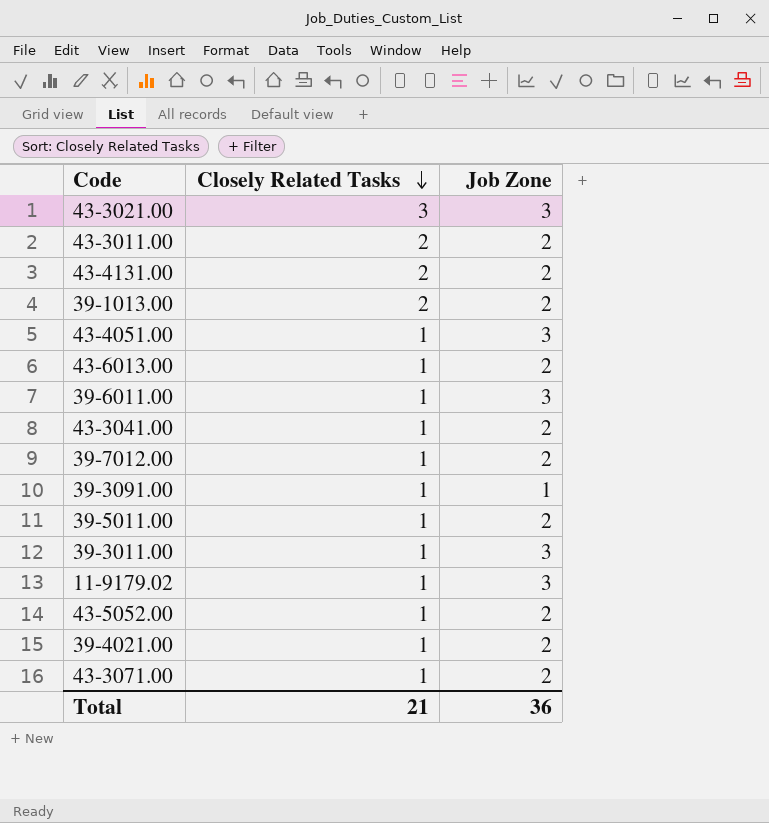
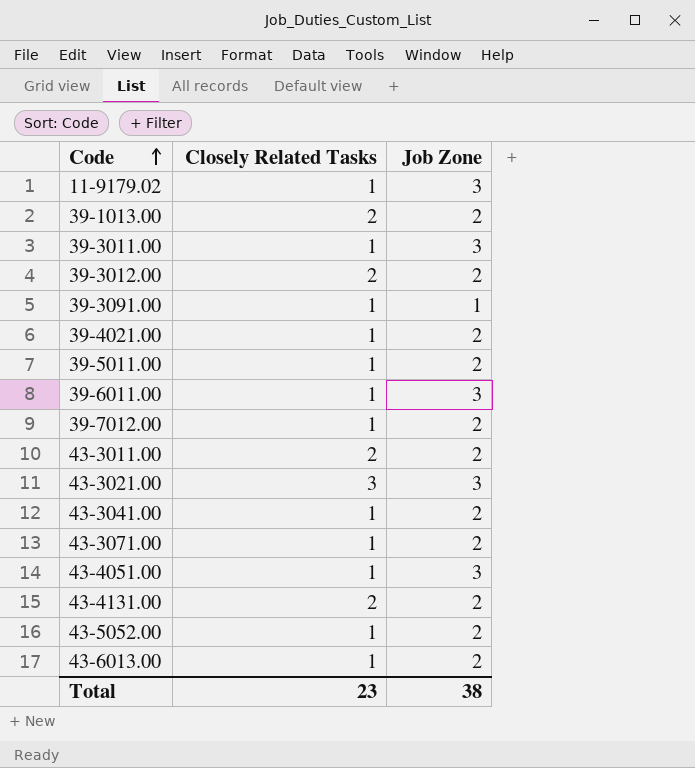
row order: Closely Related Tasks descending -> Code ascending
row 39-3012.00: none -> 2 | 2
Total | Closely Related Tasks: 21 -> 23
Total | Job Zone: 36 -> 38

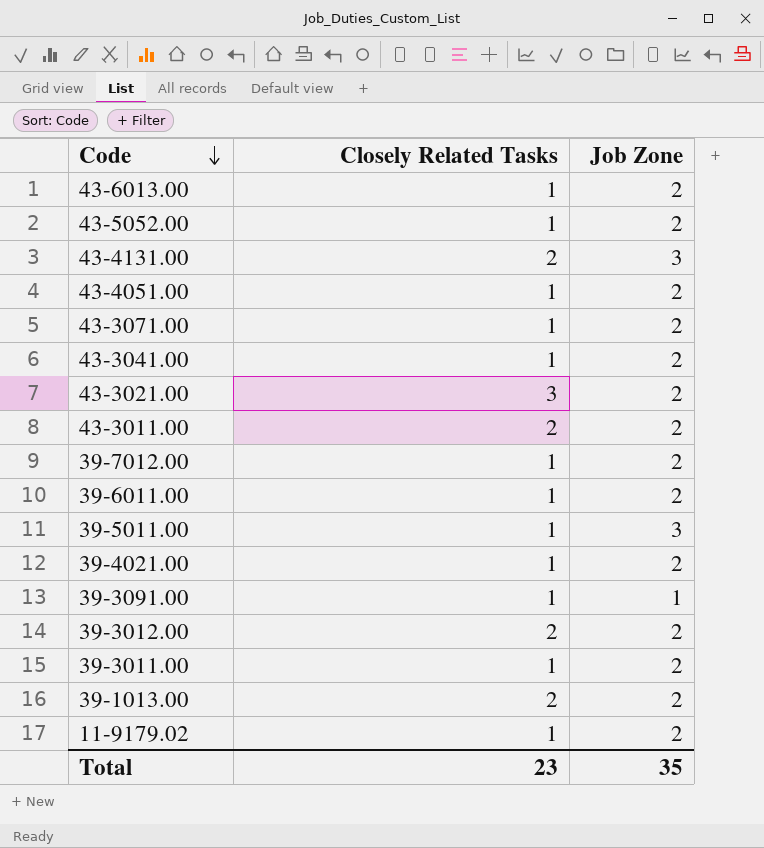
row order: Code ascending -> Code descending
43-4131.00 | Job Zone: 2 -> 3
43-4051.00 | Job Zone: 3 -> 2
43-3021.00 | Job Zone: 3 -> 2
39-6011.00 | Job Zone: 3 -> 2
39-5011.00 | Job Zone: 2 -> 3
39-3011.00 | Job Zone: 3 -> 2
11-9179.02 | Job Zone: 3 -> 2
Total | Job Zone: 38 -> 35

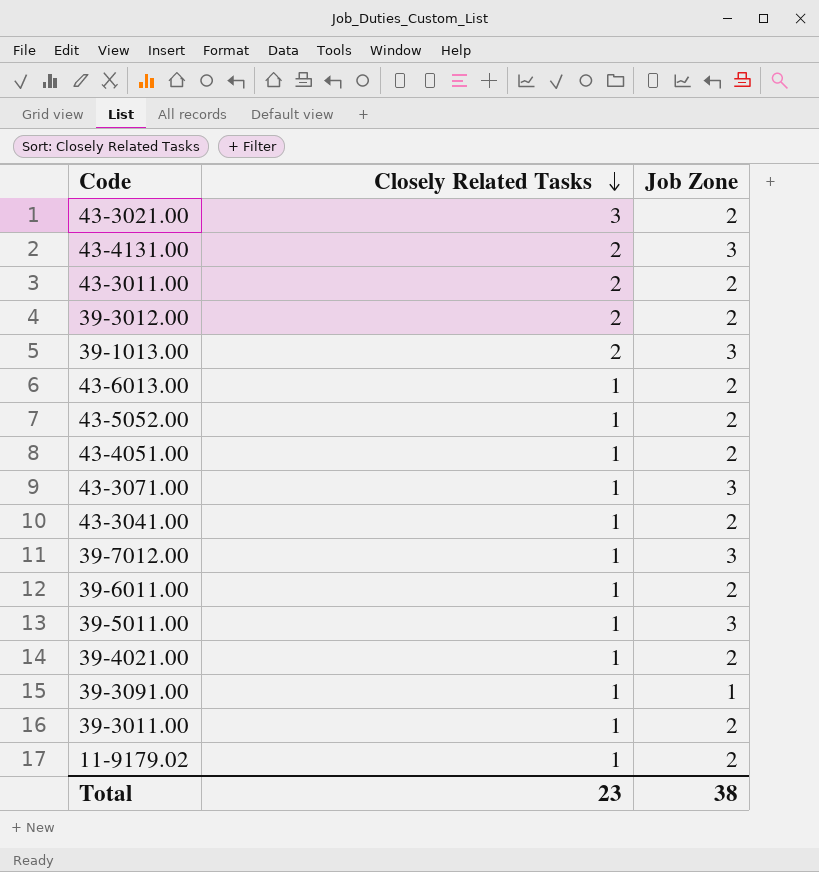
row order: Code descending -> Closely Related Tasks descending
39-1013.00 | Job Zone: 2 -> 3
43-3071.00 | Job Zone: 2 -> 3
39-7012.00 | Job Zone: 2 -> 3
Total | Job Zone: 35 -> 38

